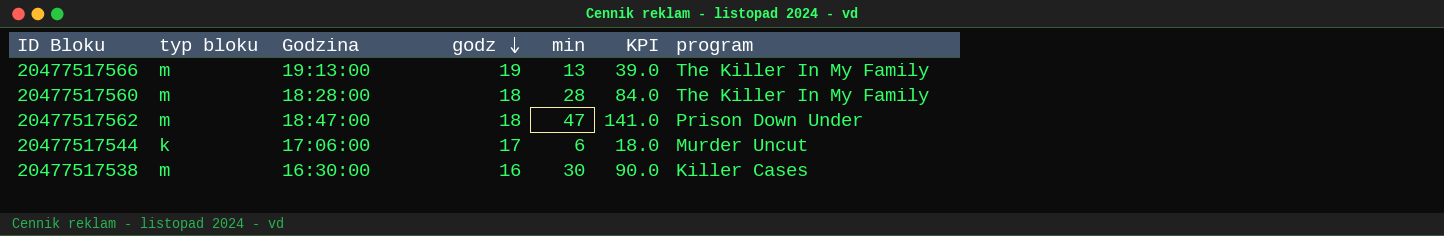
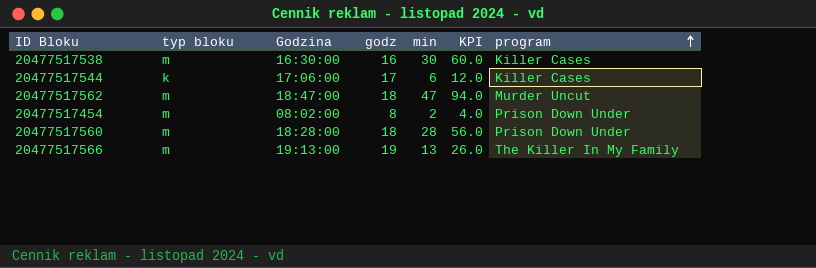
row order: godz descending -> program ascending
column KPI | formula: [min] * 3 -> [min] * 2
20477517544 | program: Murder Uncut -> Killer Cases
20477517562 | program: Prison Down Under -> Murder Uncut
row 20477517454: none -> m | 08:02:00 | 8 | 2 | 4.0 | Prison Down Under
20477517560 | program: The Killer In My Family -> Prison Down Under

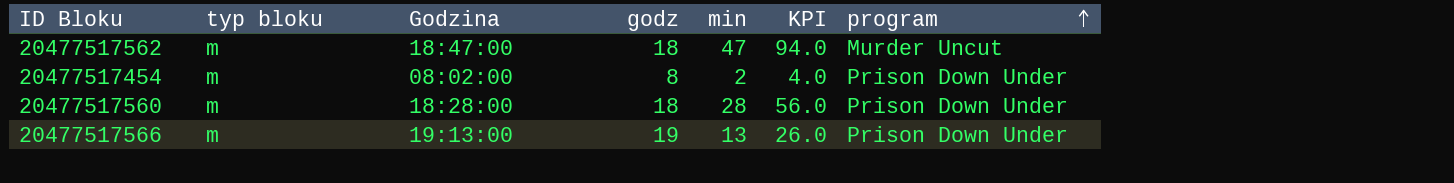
row 20477517538: m | 16:30:00 | 16 | 30 | 60.0 | Killer Cases -> none
row 20477517544: k | 17:06:00 | 17 | 6 | 12.0 | Killer Cases -> none
20477517566 | program: The Killer In My Family -> Prison Down Under

